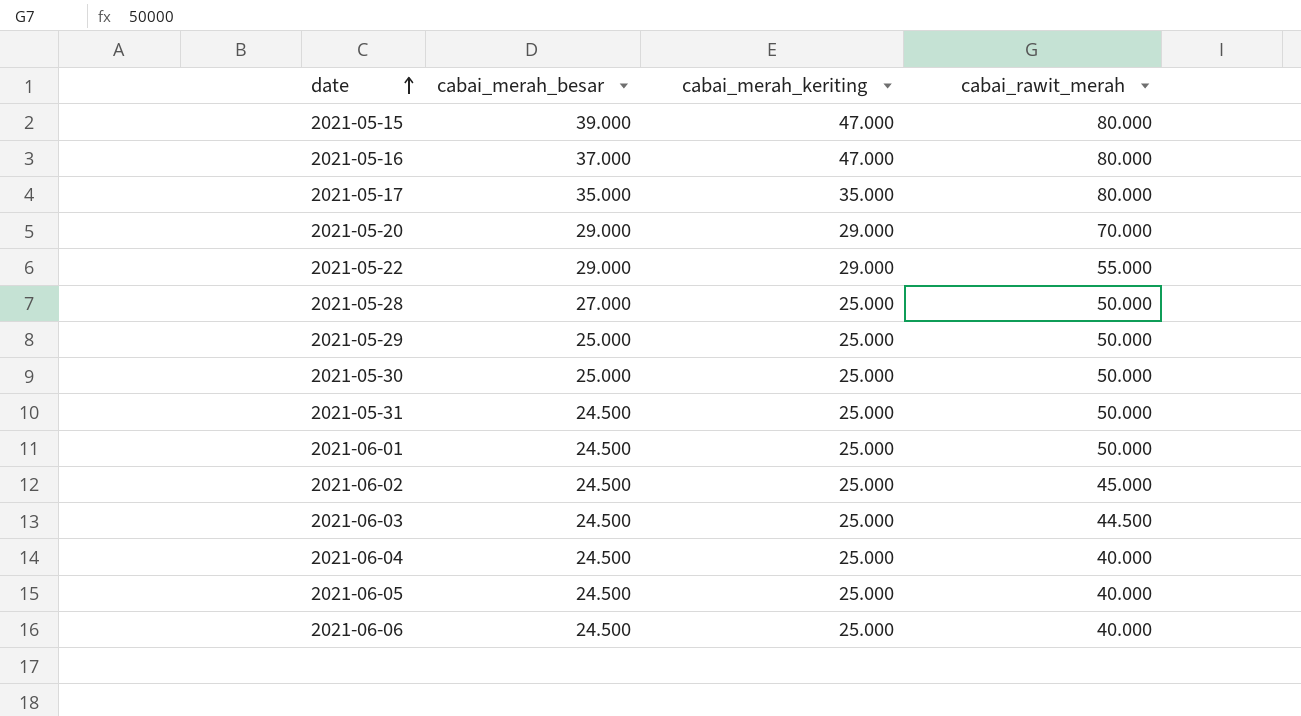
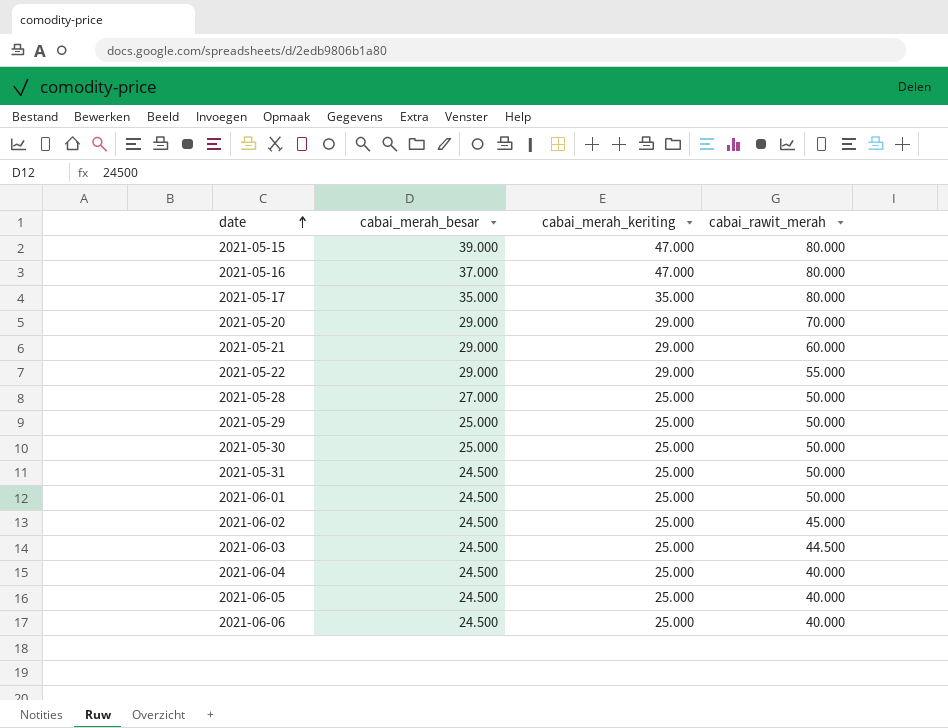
row 2021-05-21: none -> 29.000 | 29.000 | 60.000

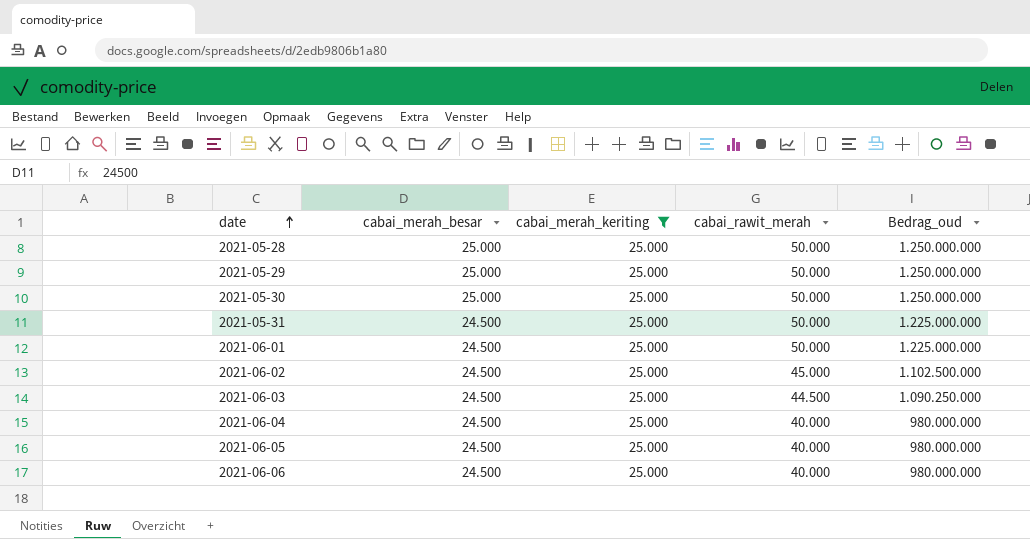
filter: none -> cabai_merah_keriting = 25.000
column Bedrag_oud | formula: none -> [cabai_merah_besar] * [cabai_rawit_merah]
2021-05-28 | cabai_merah_besar: 27.000 -> 25.000

